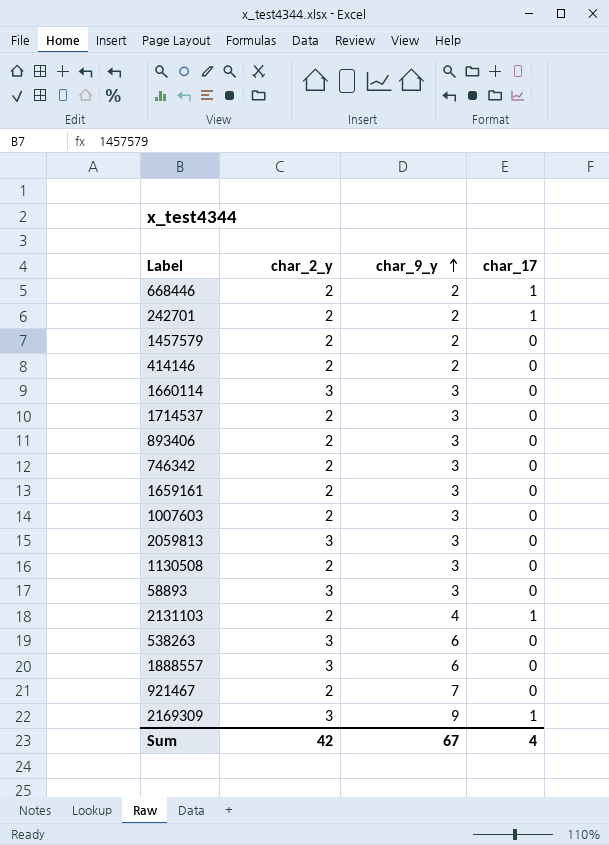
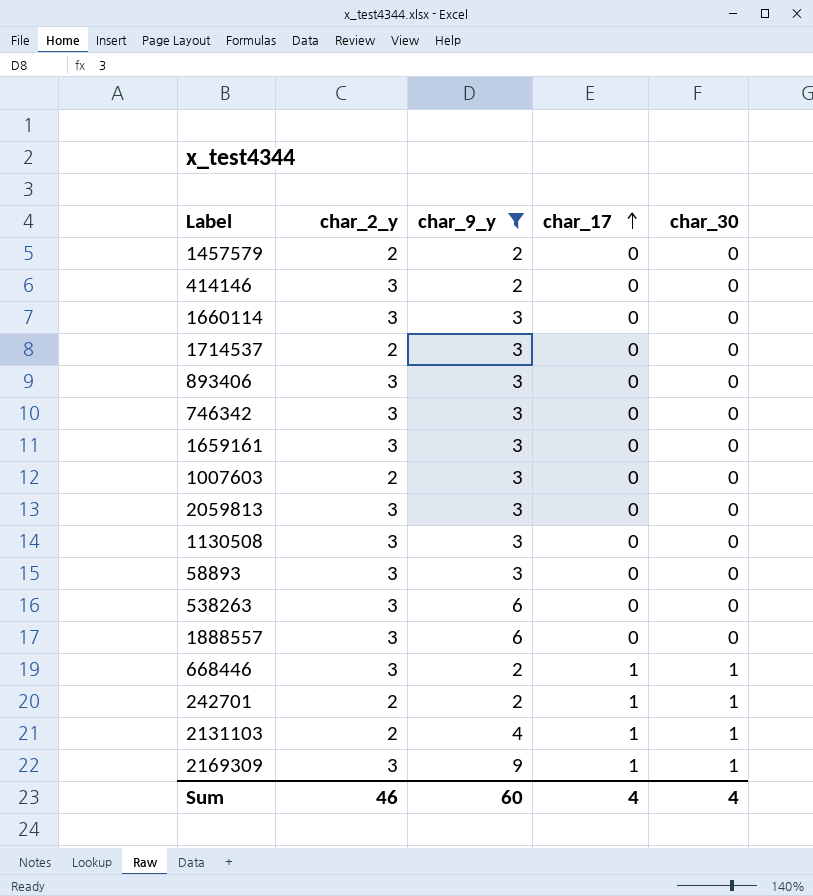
filter: none -> char_9_y != 7
row order: char_9_y ascending -> char_17 ascending
column char_30 | position: none -> 5
414146 | char_2_y: 2 -> 3
893406 | char_2_y: 2 -> 3
746342 | char_2_y: 2 -> 3
1659161 | char_2_y: 2 -> 3
1130508 | char_2_y: 2 -> 3
668446 | char_2_y: 2 -> 3
Sum | char_2_y: 42 -> 46
Sum | char_9_y: 67 -> 60

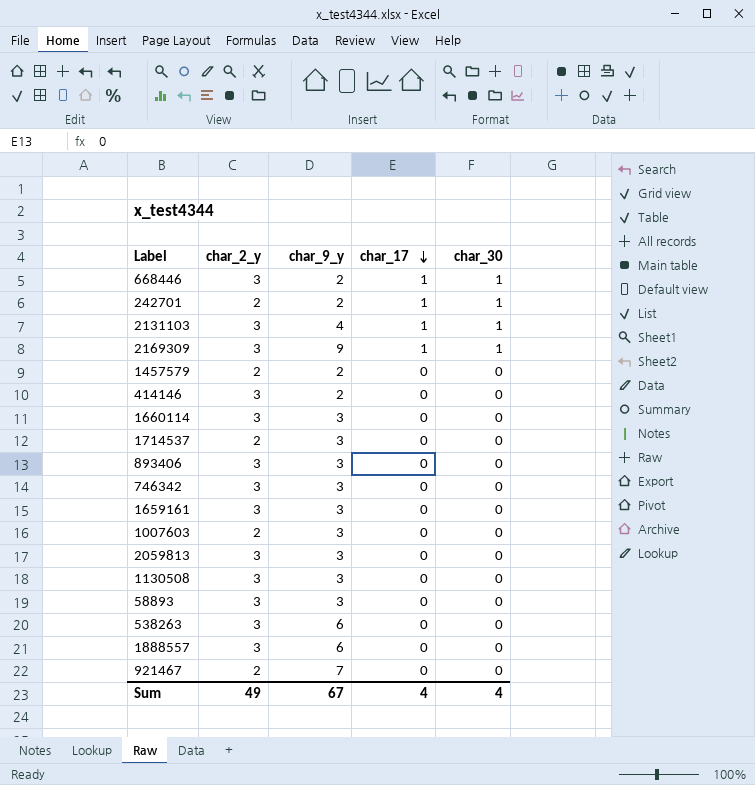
filter: char_9_y != 7 -> none
row order: char_17 ascending -> char_17 descending
2131103 | char_2_y: 2 -> 3
Sum | char_2_y: 46 -> 49
Sum | char_9_y: 60 -> 67

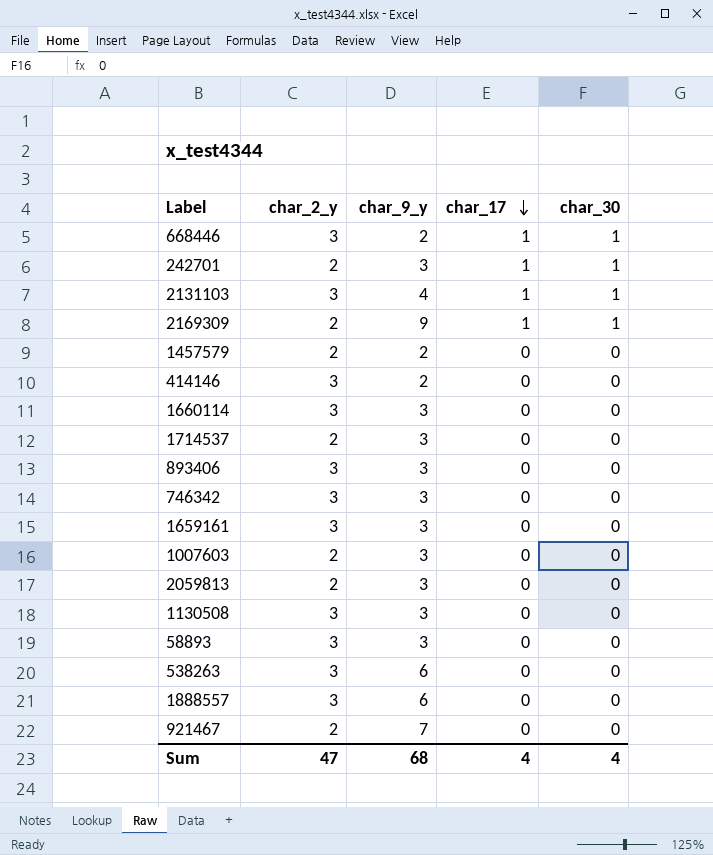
242701 | char_9_y: 2 -> 3
2169309 | char_2_y: 3 -> 2
2059813 | char_2_y: 3 -> 2
Sum | char_2_y: 49 -> 47
Sum | char_9_y: 67 -> 68

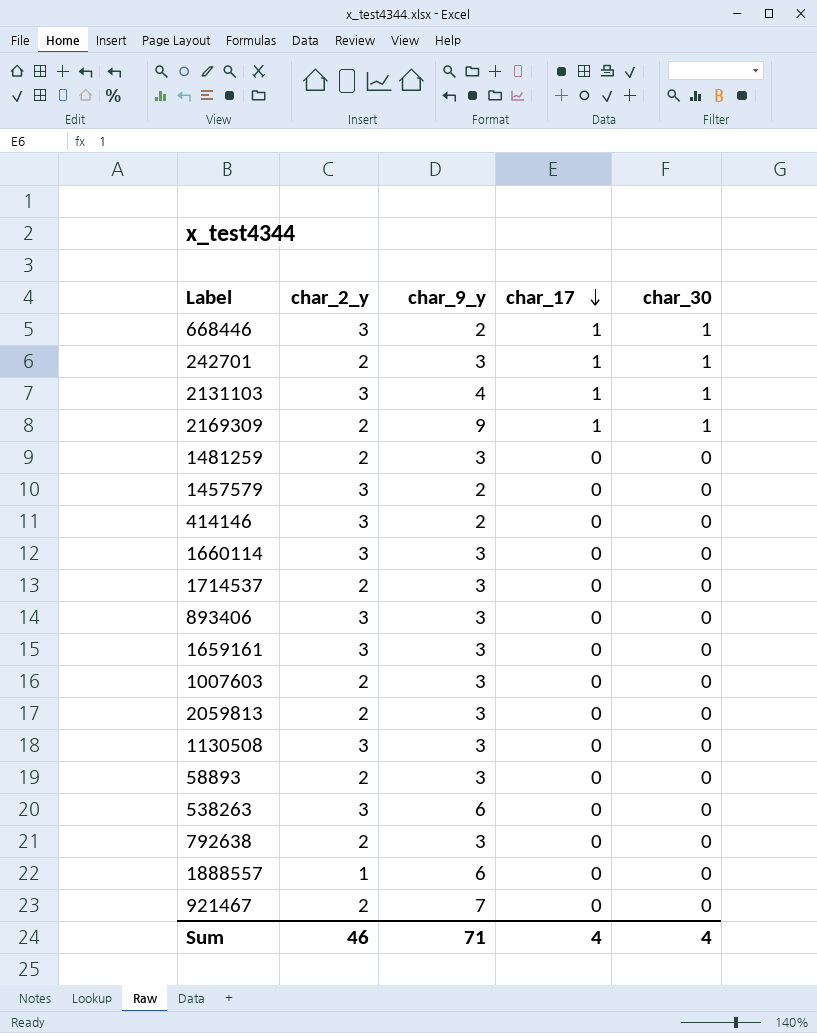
row 746342: 3 | 3 | 0 | 0 -> none
row 1481259: none -> 2 | 3 | 0 | 0
1457579 | char_2_y: 2 -> 3
58893 | char_2_y: 3 -> 2
row 792638: none -> 2 | 3 | 0 | 0
1888557 | char_2_y: 3 -> 1
Sum | char_2_y: 47 -> 46
Sum | char_9_y: 68 -> 71

